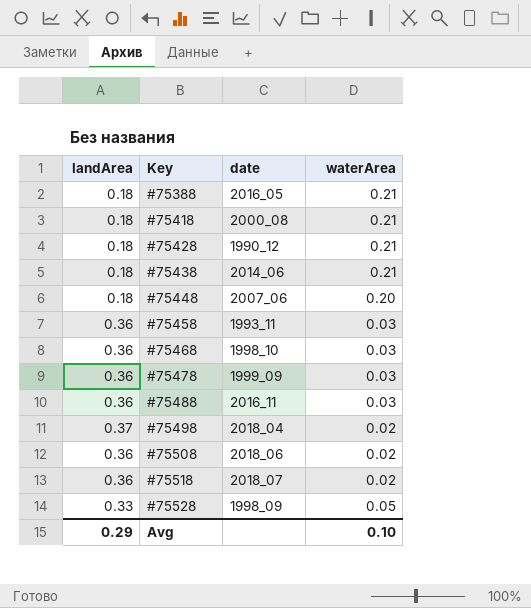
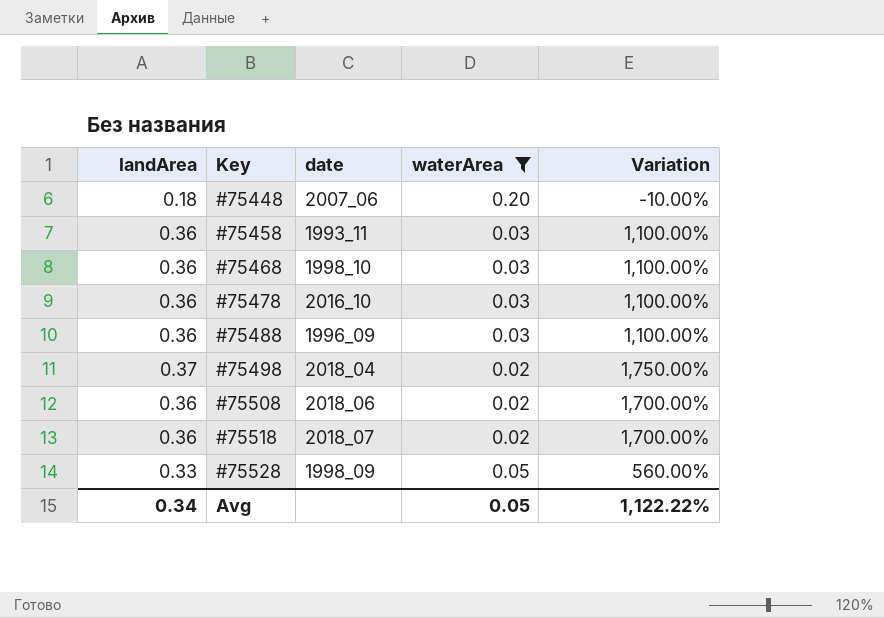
filter: none -> waterArea != 0.21
column Variation | formula: none -> ([landArea] - [waterArea]) / [waterArea]
#75478 | date: 1999_09 -> 2016_10
#75488 | date: 2016_11 -> 1996_09
Avg | landArea: 0.29 -> 0.34
Avg | waterArea: 0.10 -> 0.05

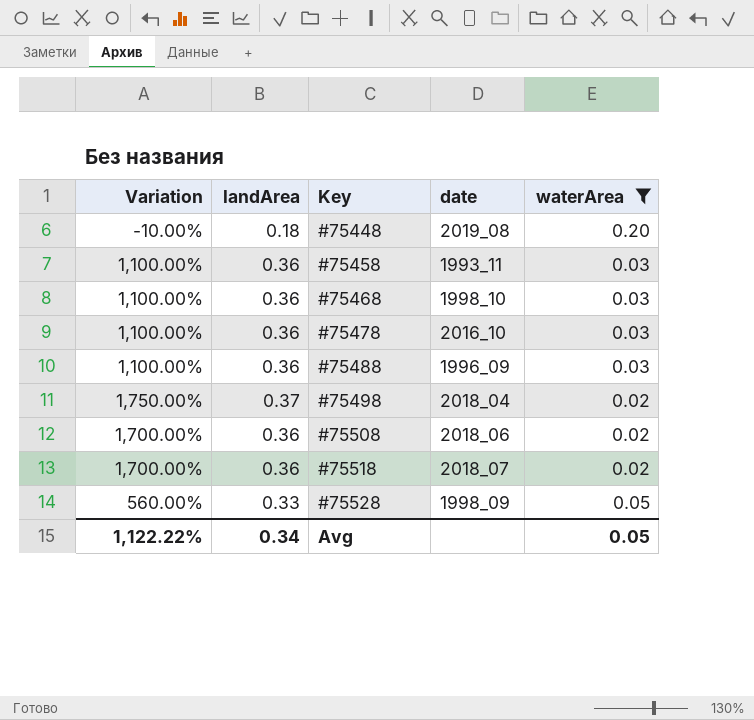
column Variation | position: 5 -> 1
#75448 | date: 2007_06 -> 2019_08

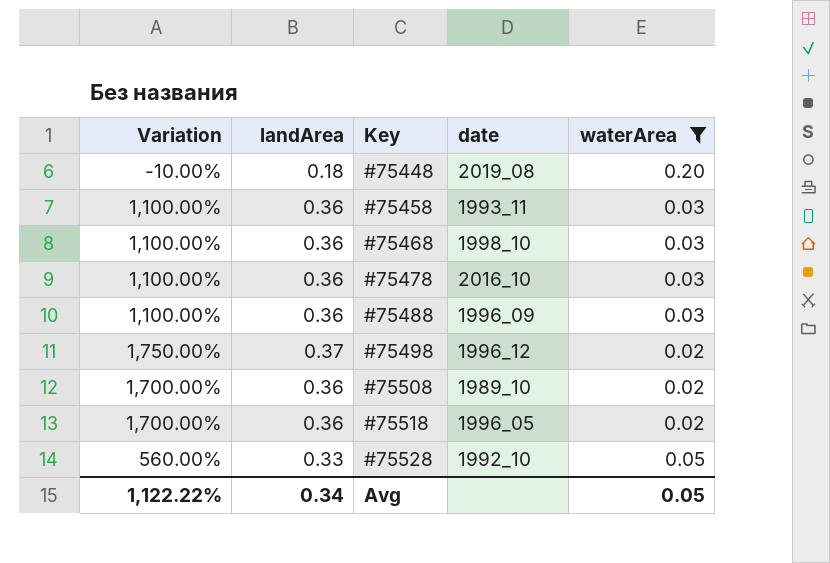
#75498 | date: 2018_04 -> 1996_12
#75508 | date: 2018_06 -> 1989_10
#75518 | date: 2018_07 -> 1996_05
#75528 | date: 1998_09 -> 1992_10

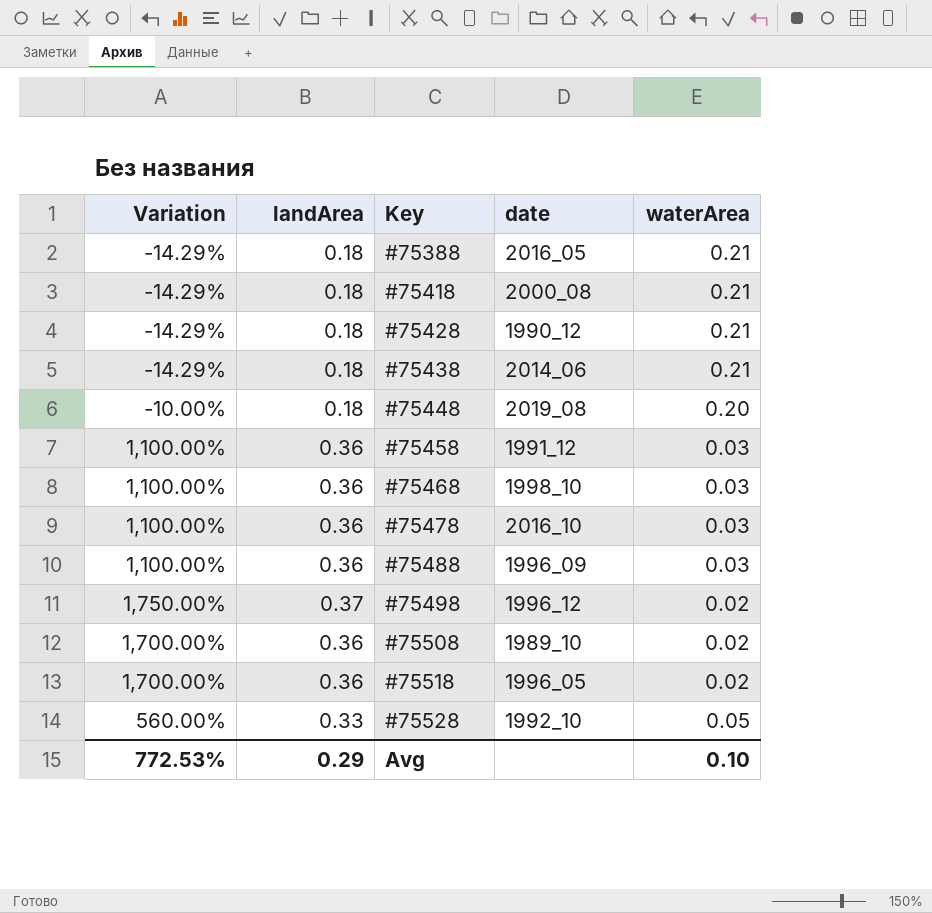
filter: waterArea != 0.21 -> none
#75458 | date: 1993_11 -> 1991_12
Avg | Variation: 1,122.22% -> 772.53%
Avg | landArea: 0.34 -> 0.29
Avg | waterArea: 0.05 -> 0.10

